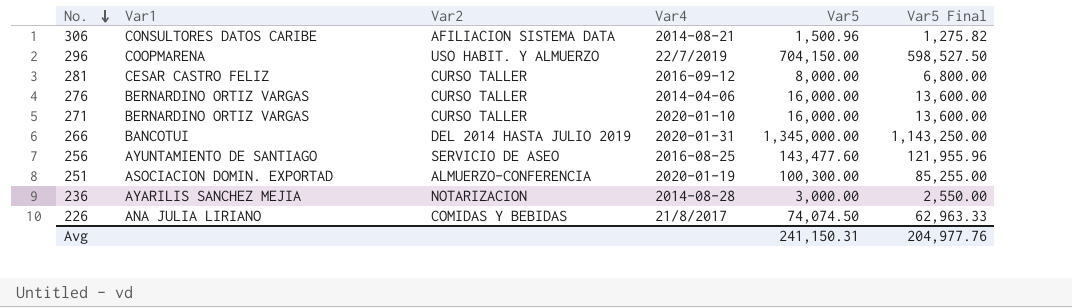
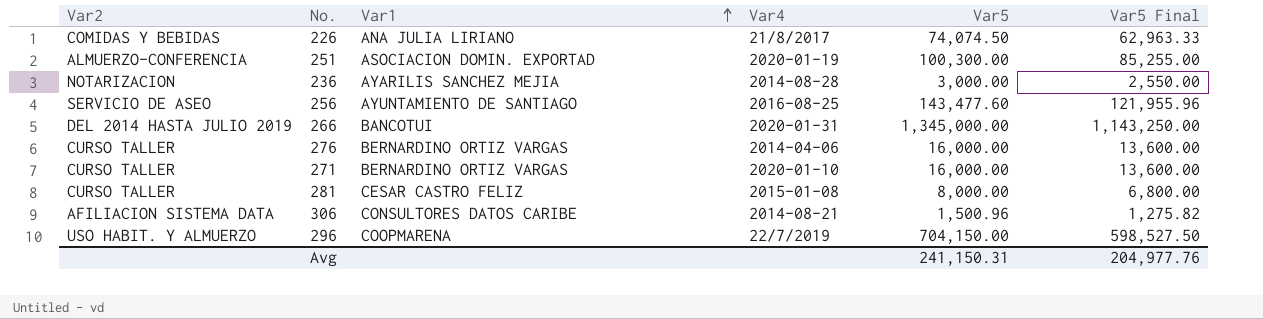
row order: No. descending -> Var1 ascending
column Var2 | position: 3 -> 1
281 | Var4: 2016-09-12 -> 2015-01-08

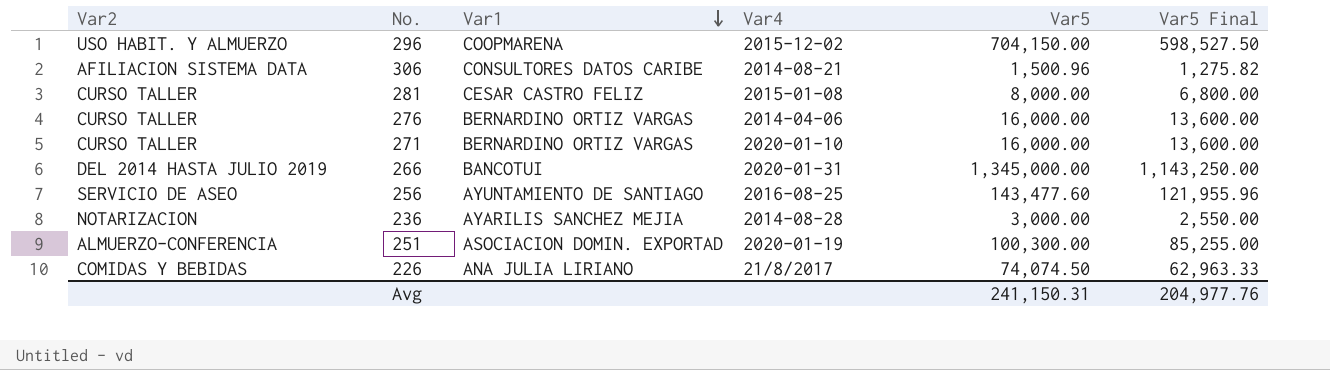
row order: Var1 ascending -> Var1 descending
296 | Var4: 22/7/2019 -> 2015-12-02

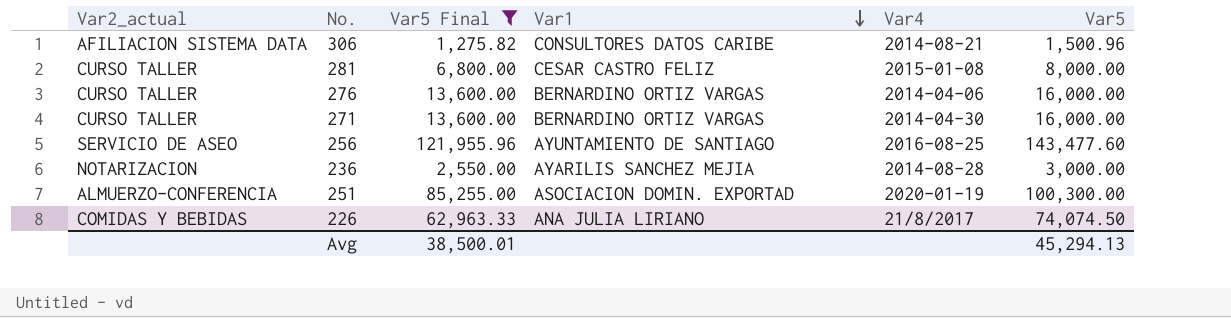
filter: none -> Var5 Final <= 121,955.96
column name: Var2 -> Var2_actual
column Var5 Final | position: 6 -> 3
271 | Var4: 2020-01-10 -> 2014-04-30
Avg | Var5 Final: 204,977.76 -> 38,500.01
Avg | Var5: 241,150.31 -> 45,294.13

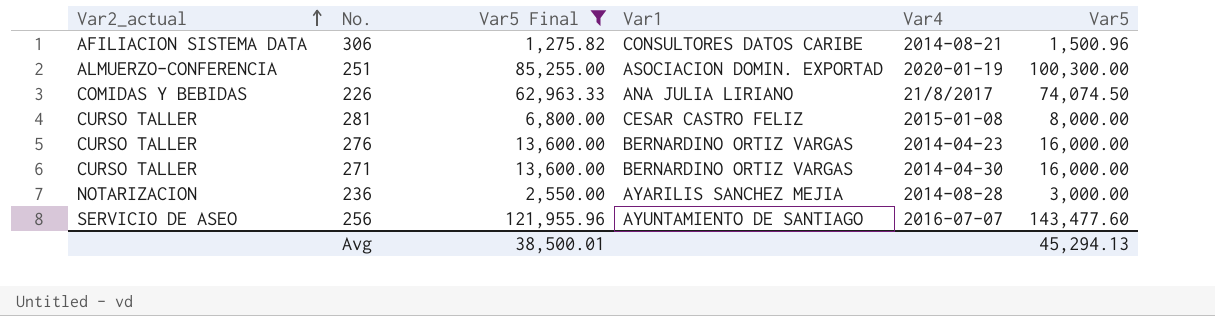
row order: Var1 descending -> Var2_actual ascending
276 | Var4: 2014-04-06 -> 2014-04-23
256 | Var4: 2016-08-25 -> 2016-07-07

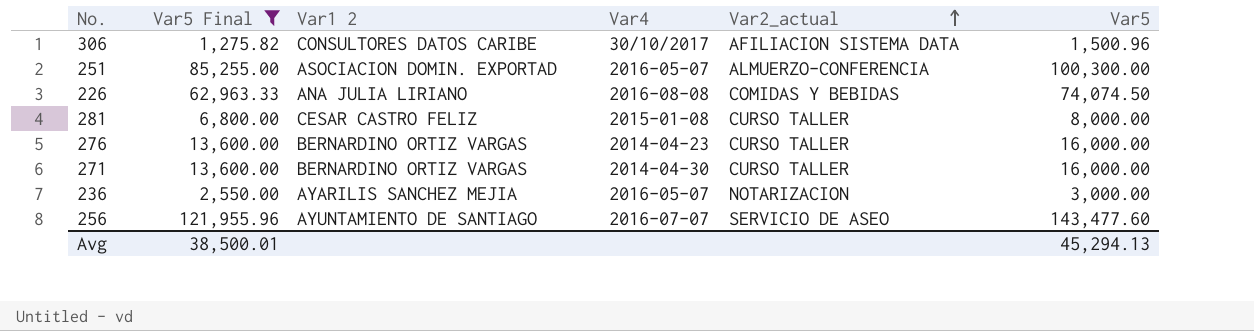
column name: Var1 -> Var1 2
column Var2_actual | position: 1 -> 5
306 | Var4: 2014-08-21 -> 30/10/2017
251 | Var4: 2020-01-19 -> 2016-05-07
226 | Var4: 21/8/2017 -> 2016-08-08
236 | Var4: 2014-08-28 -> 2016-05-07

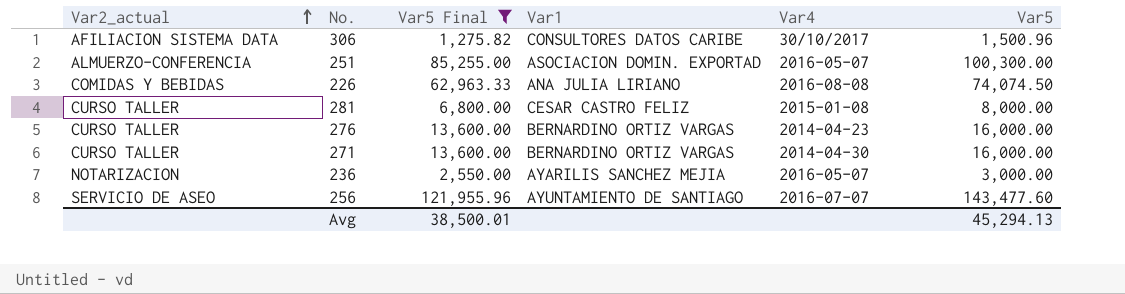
column Var2_actual | position: 5 -> 1
column name: Var1 2 -> Var1

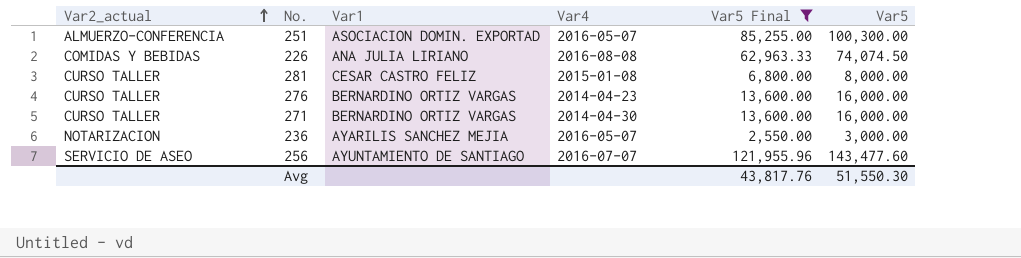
column Var5 Final | position: 3 -> 5
row 306: AFILIACION SISTEMA DATA | 1,275.82 | CONSULTORES DATOS CARIBE | 30/10/2017 | 1,500.96 -> none
Avg | Var5 Final: 38,500.01 -> 43,817.76
Avg | Var5: 45,294.13 -> 51,550.30

